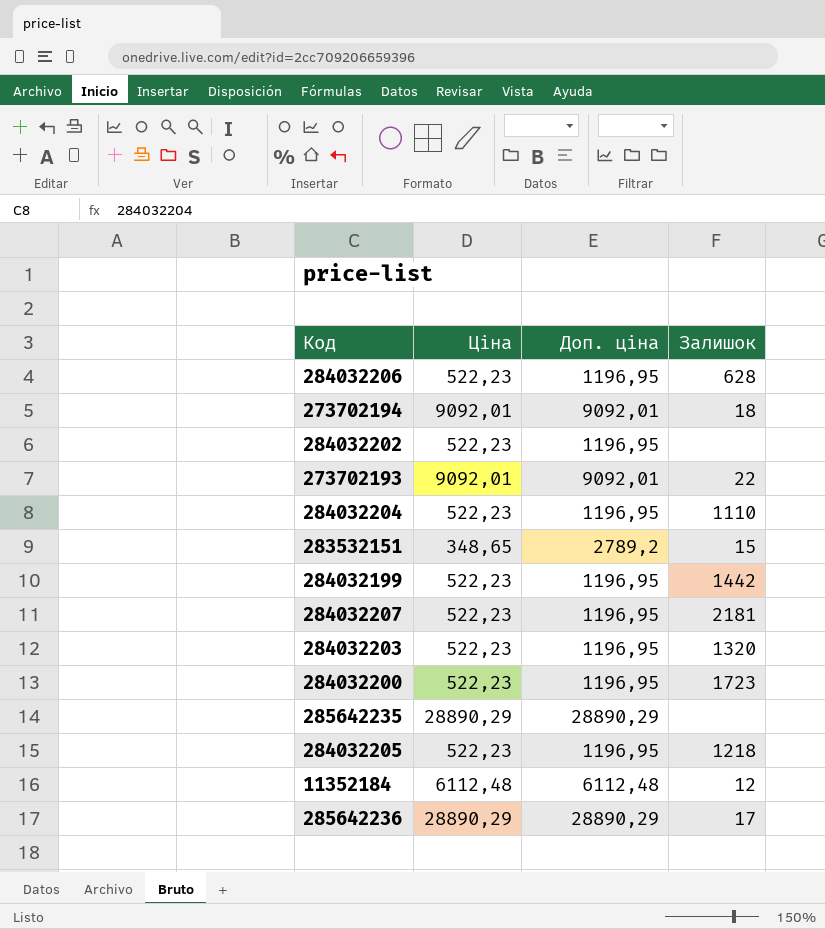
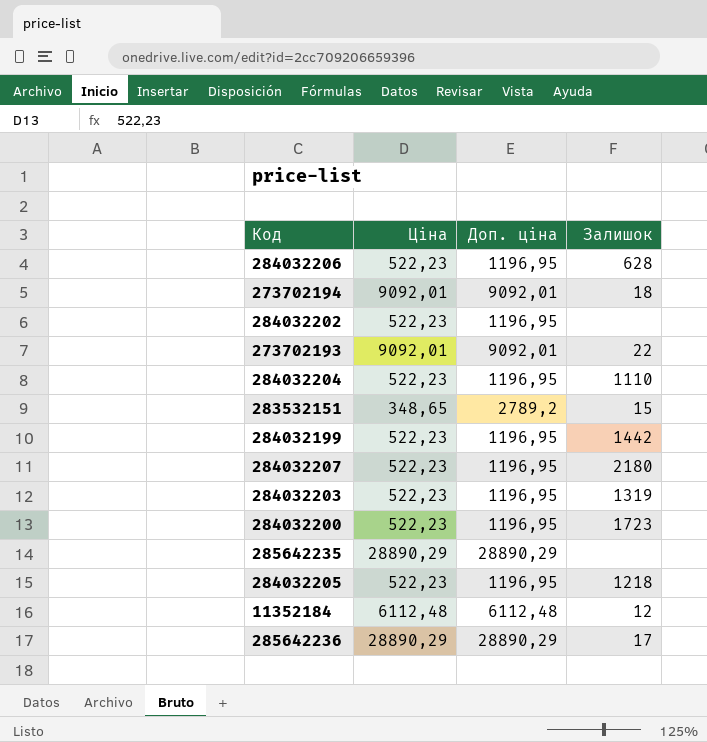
284032207 | Залишок: 2181 -> 2180
284032203 | Залишок: 1320 -> 1319

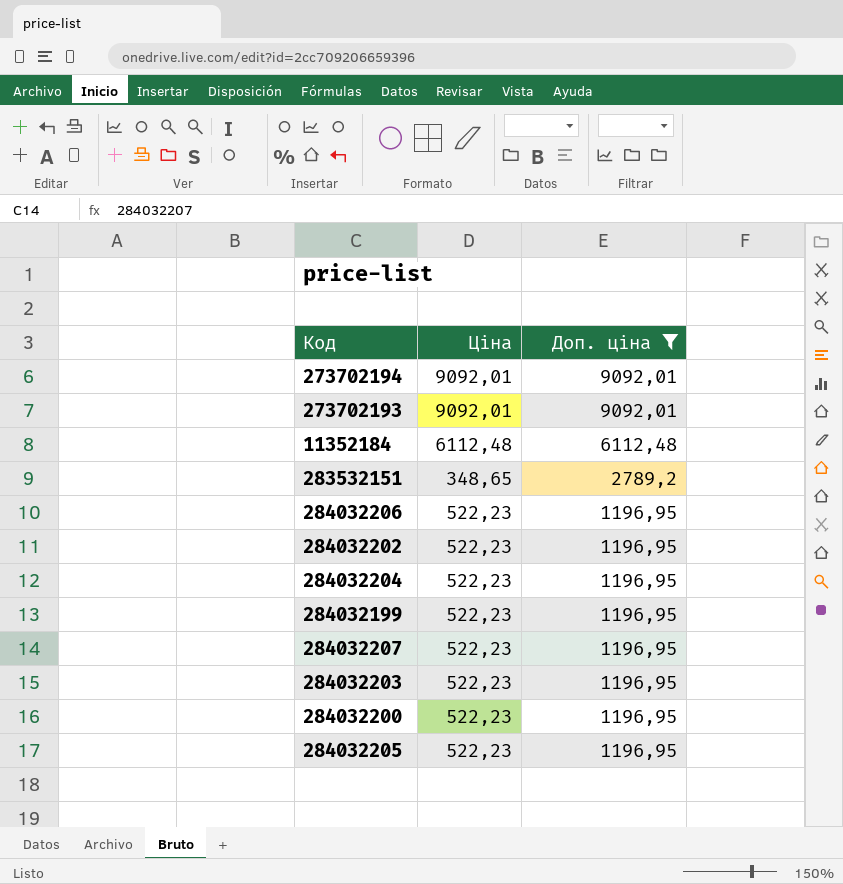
filter: none -> Доп. ціна != 28890,29
row order: none -> Доп. ціна descending
column Залишок | position: 4 -> none

